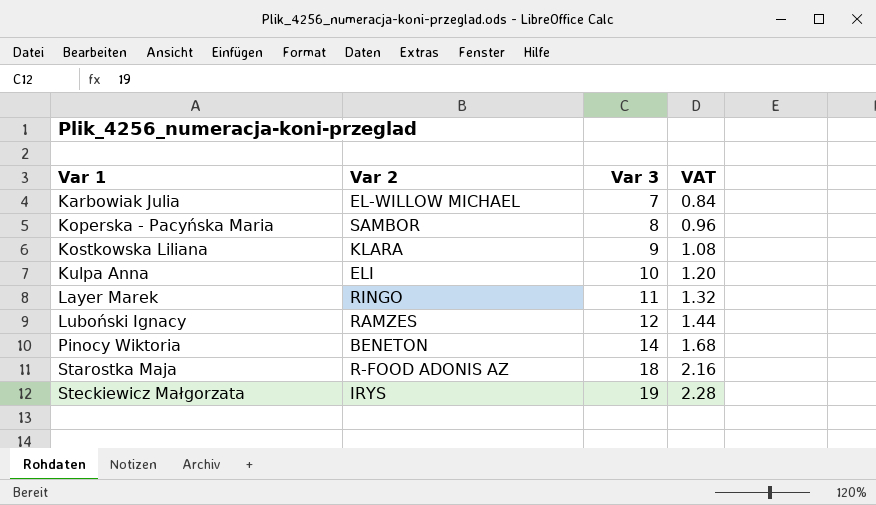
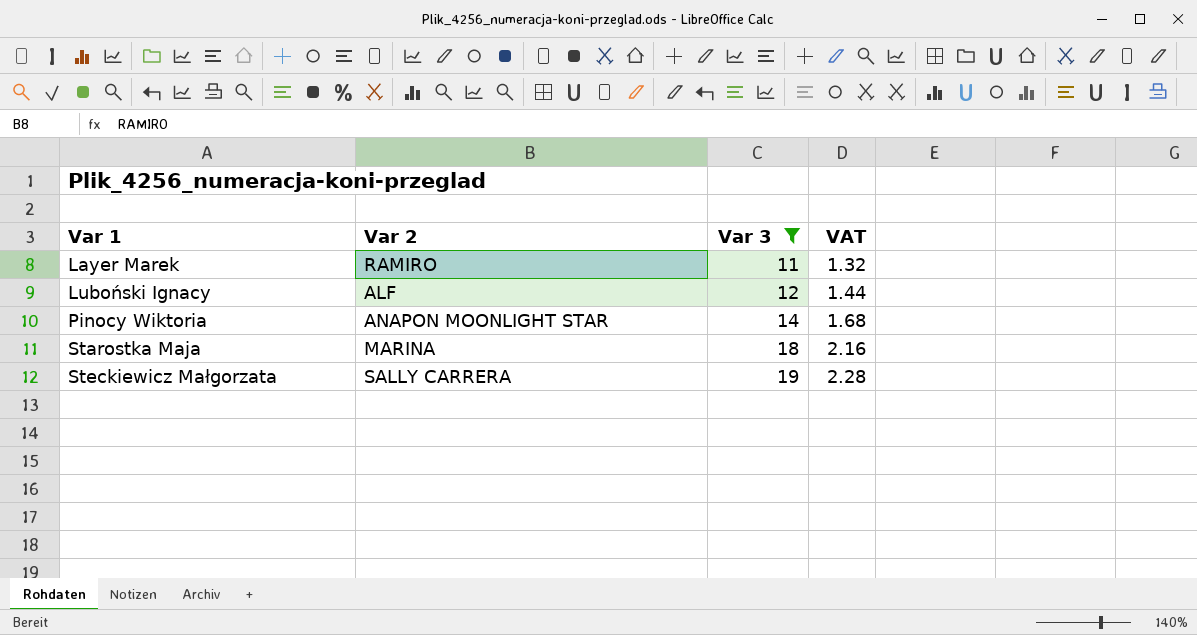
filter: none -> Var 3 >= 11
Layer Marek | Var 2: RINGO -> RAMIRO
Luboński Ignacy | Var 2: RAMZES -> ALF
Pinocy Wiktoria | Var 2: BENETON -> ANAPON MOONLIGHT STAR
Starostka Maja | Var 2: R-FOOD ADONIS AZ -> MARINA
Steckiewicz Małgorzata | Var 2: IRYS -> SALLY CARRERA

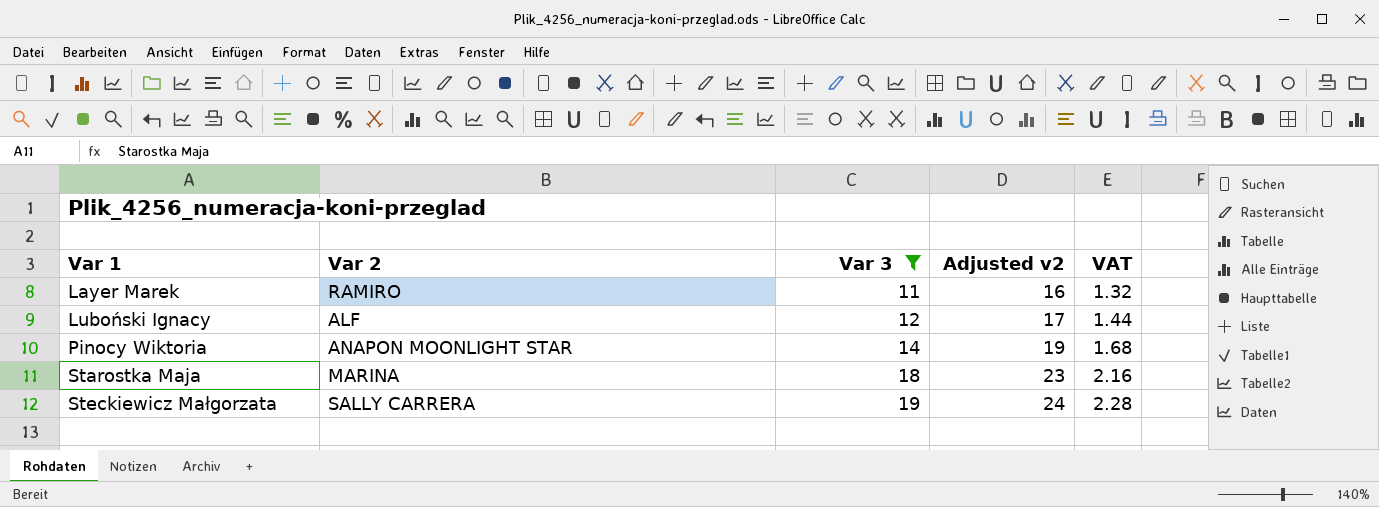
column Adjusted v2 | formula: none -> [Var 3] + 5

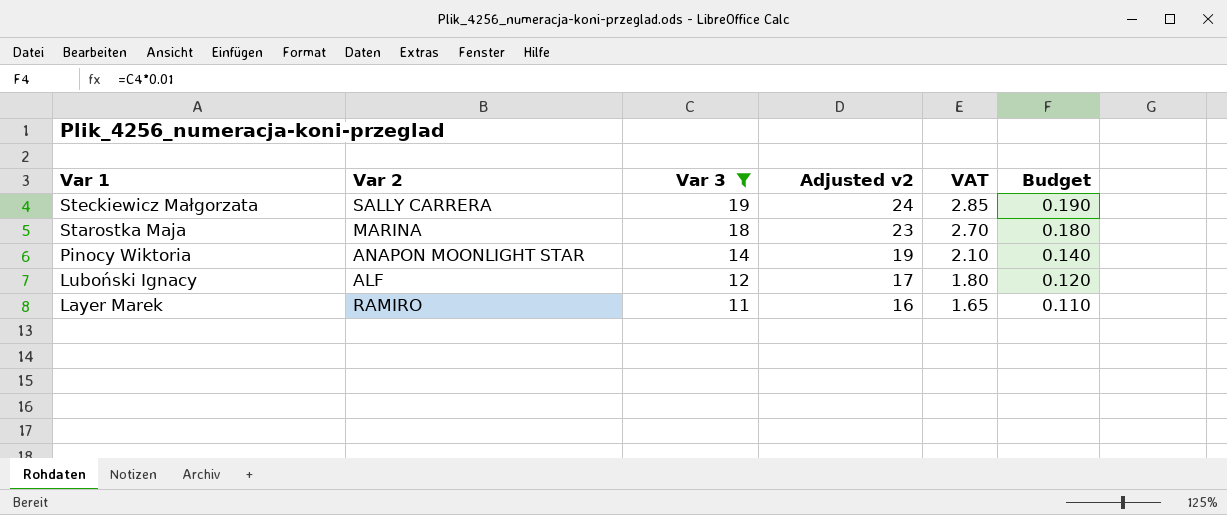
row order: Var 1 ascending -> Var 1 descending
column VAT | formula: [Var 3] * 0.12 -> [Var 3] * 0.15
column Budget | formula: none -> [Var 3] * 0.01

